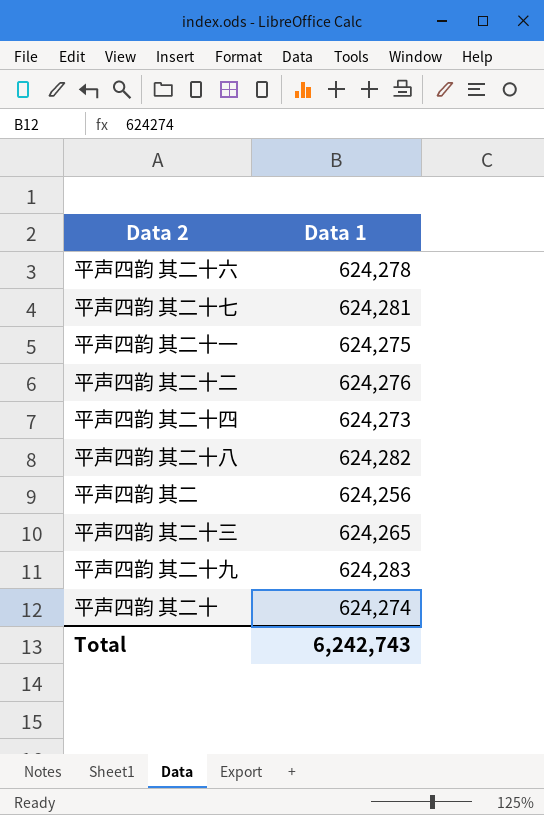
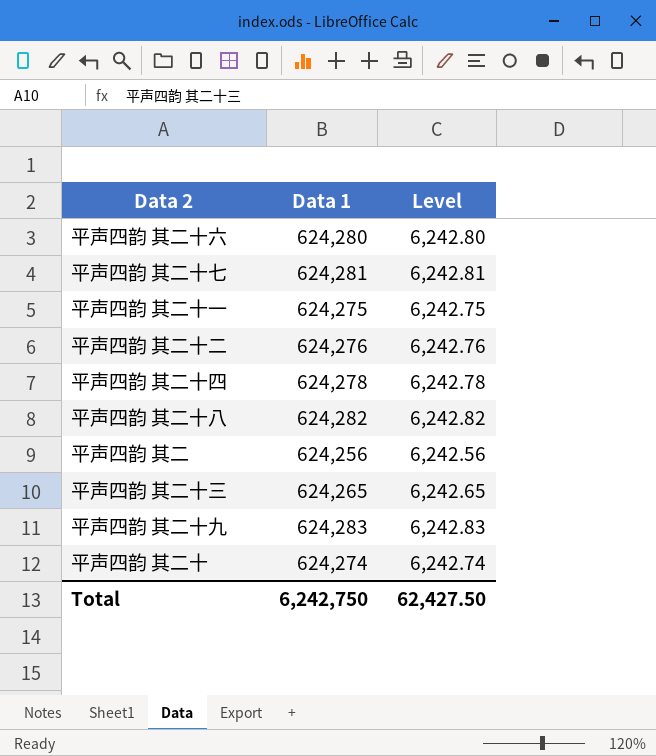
column Level | formula: none -> [Data 1] * 0.01
平声四韵 其二十六 | Data 1: 624,278 -> 624,280
平声四韵 其二十四 | Data 1: 624,273 -> 624,278
Total | Data 1: 6,242,743 -> 6,242,750

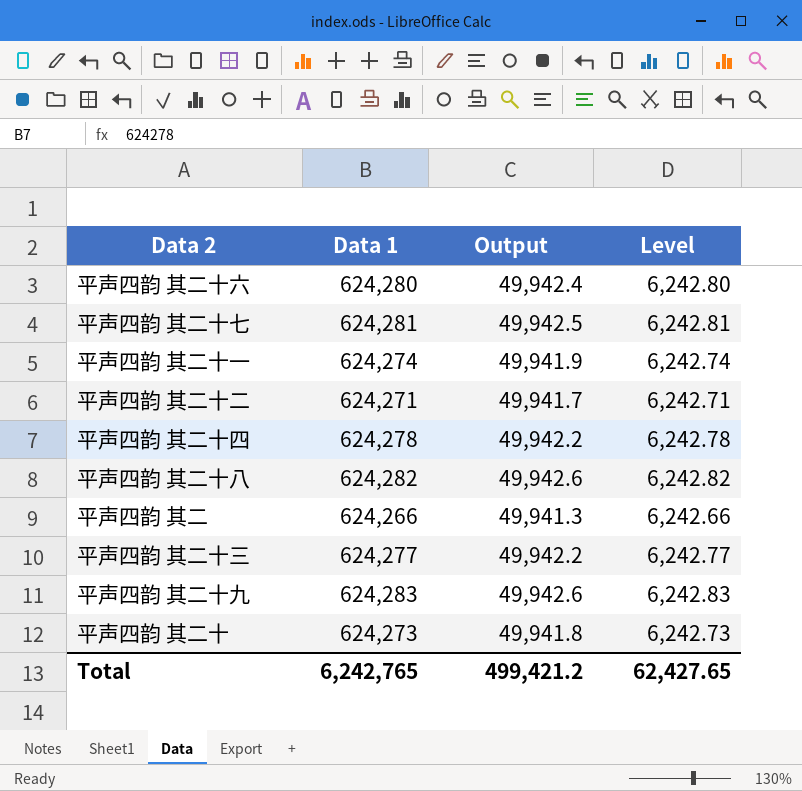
column Output | formula: none -> [Data 1] * 0.08
平声四韵 其二十一 | Data 1: 624,275 -> 624,274
平声四韵 其二十一 | Level: 6,242.75 -> 6,242.74
平声四韵 其二十二 | Data 1: 624,276 -> 624,271
平声四韵 其二十二 | Level: 6,242.76 -> 6,242.71
平声四韵 其二 | Data 1: 624,256 -> 624,266
平声四韵 其二 | Level: 6,242.56 -> 6,242.66
平声四韵 其二十三 | Data 1: 624,265 -> 624,277
平声四韵 其二十三 | Level: 6,242.65 -> 6,242.77
平声四韵 其二十 | Data 1: 624,274 -> 624,273
平声四韵 其二十 | Level: 6,242.74 -> 6,242.73
Total | Data 1: 6,242,750 -> 6,242,765
Total | Level: 62,427.50 -> 62,427.65

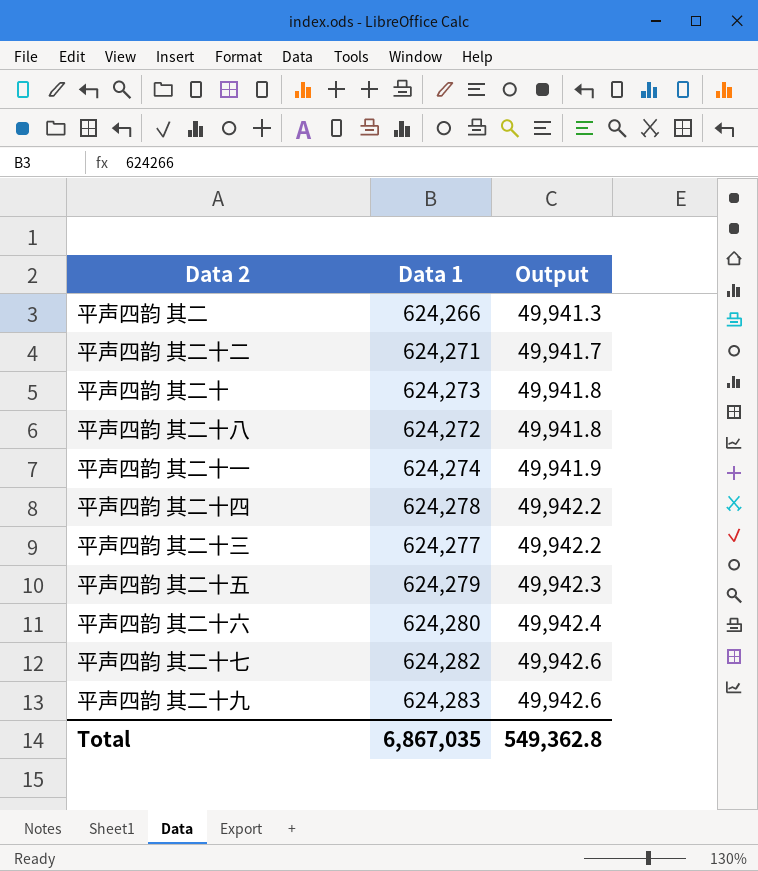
row order: none -> Output ascending
column Level | formula: [Data 1] * 0.01 -> none
平声四韵 其二十八 | Data 1: 624,282 -> 624,272
平声四韵 其二十八 | Output: 49,942.6 -> 49,941.8
row 平声四韵 其二十五: none -> 624,279 | 49,942.3
平声四韵 其二十七 | Data 1: 624,281 -> 624,282
平声四韵 其二十七 | Output: 49,942.5 -> 49,942.6
Total | Data 1: 6,242,765 -> 6,867,035
Total | Output: 499,421.2 -> 549,362.8

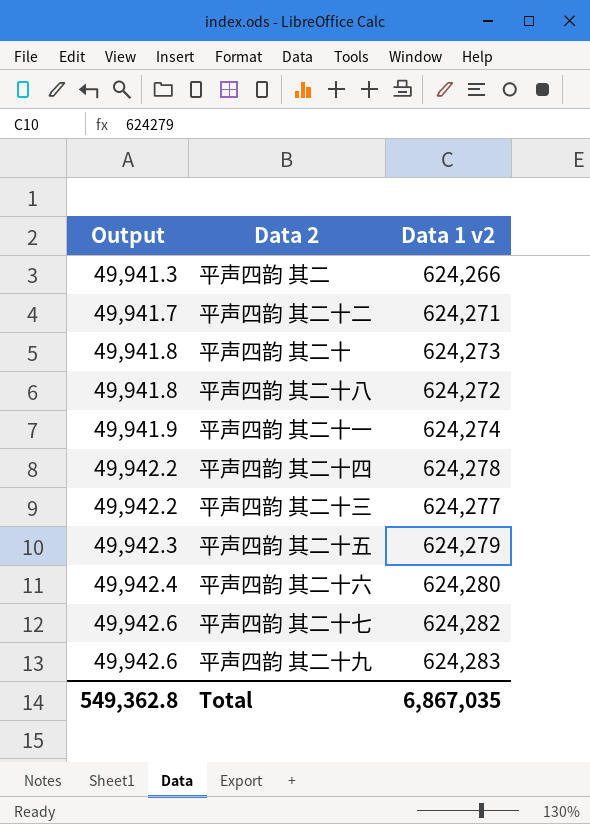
column Output | position: 3 -> 1
column name: Data 1 -> Data 1 v2

